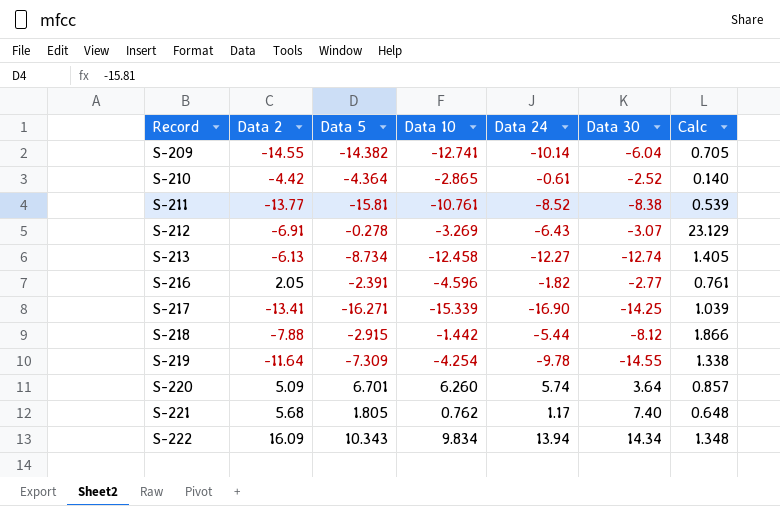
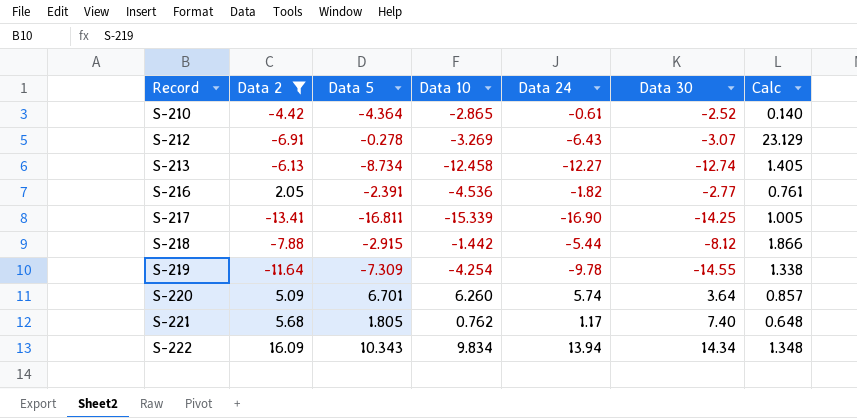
filter: none -> Data 2 >= -13.41
S-216 | Data 10: -4.596 -> -4.536
S-217 | Data 5: -16.271 -> -16.811
S-217 | Calc: 1.039 -> 1.005

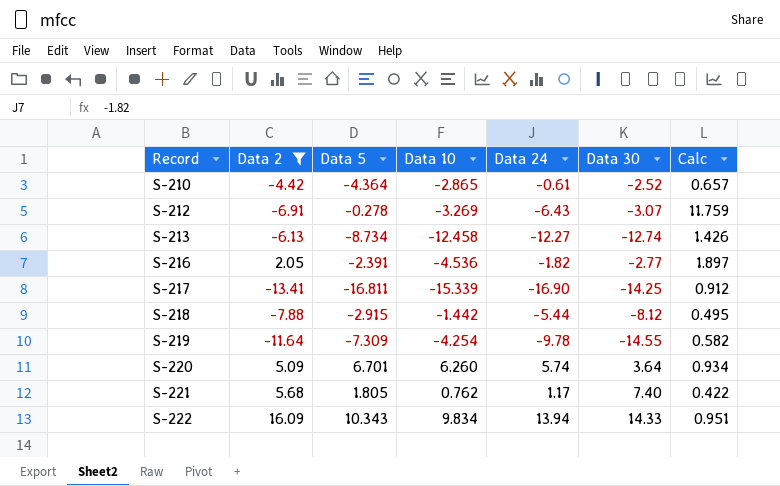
column Calc | formula: [Data 24] / [Data 5] -> [Data 10] / [Data 5]
S-222 | Data 30: 14.34 -> 14.33

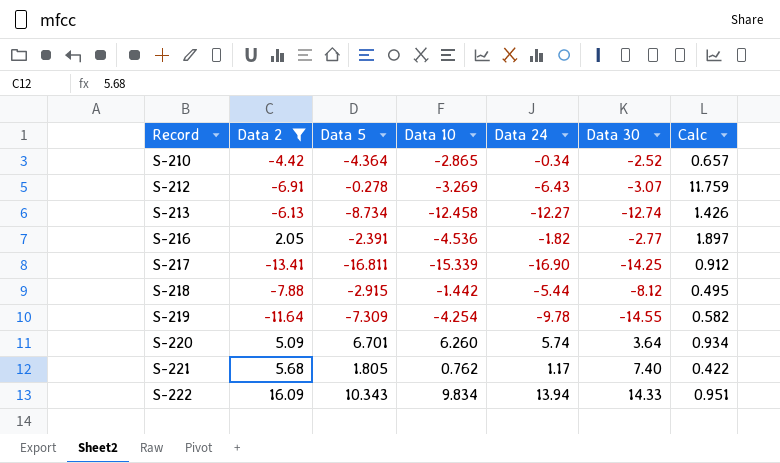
S-210 | Data 24: -0.61 -> -0.34

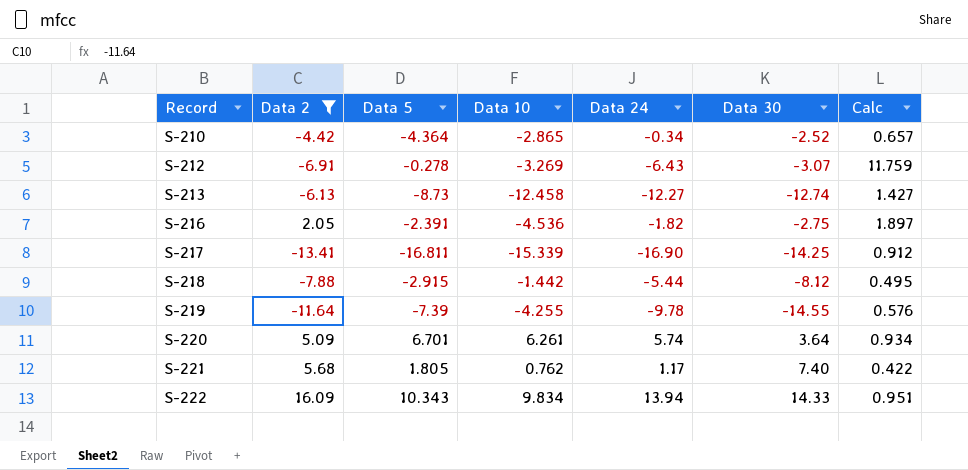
S-213 | Data 5: -8.734 -> -8.73
S-213 | Calc: 1.426 -> 1.427
S-216 | Data 30: -2.77 -> -2.75
S-219 | Data 5: -7.309 -> -7.39
S-219 | Data 10: -4.254 -> -4.255
S-219 | Calc: 0.582 -> 0.576
S-220 | Data 10: 6.260 -> 6.261

